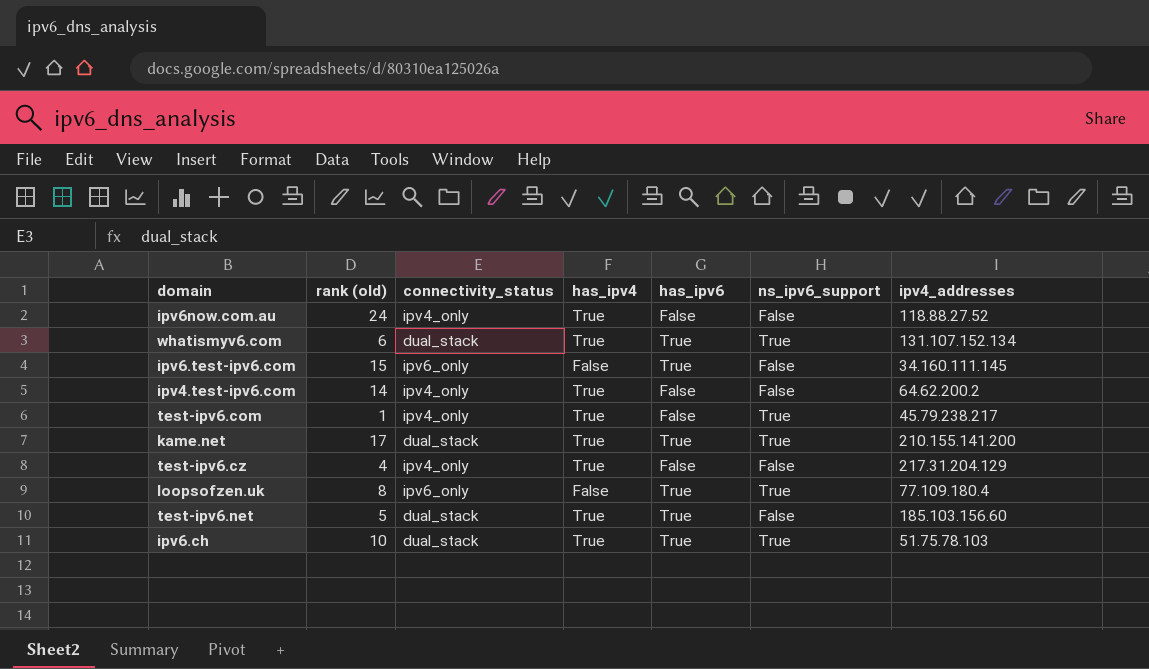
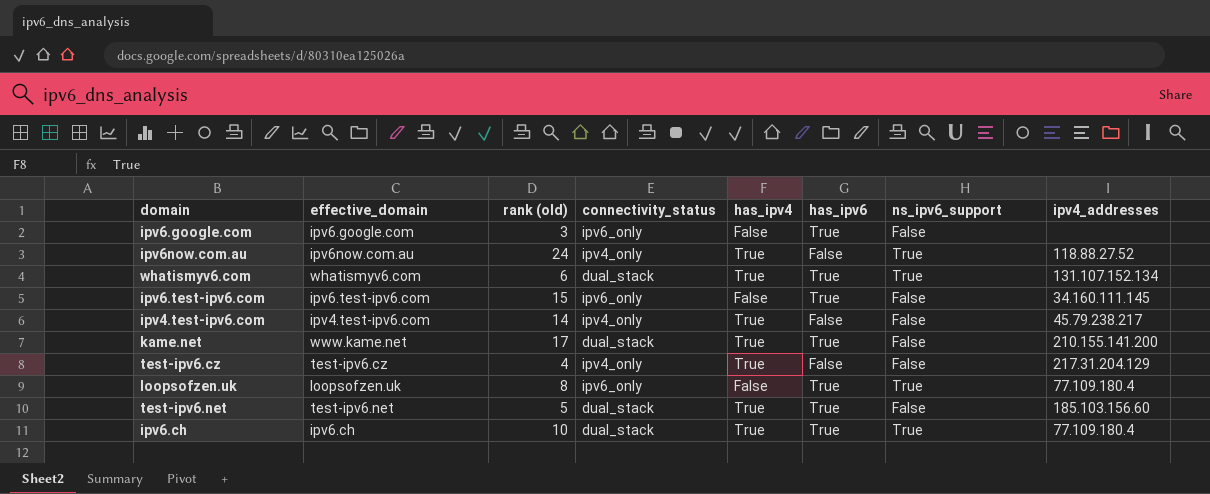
column effective_domain | position: none -> 2
row test-ipv6.com: 1 | ipv4_only | True | False | True | 45.79.238.217 -> none
row ipv6.google.com: none -> ipv6.google.com | 3 | ipv6_only | False | True | False | none
ipv6now.com.au | ns_ipv6_support: False -> True
ipv4.test-ipv6.com | ipv4_addresses: 64.62.200.2 -> 45.79.238.217
kame.net | ns_ipv6_support: True -> False
ipv6.ch | ipv4_addresses: 51.75.78.103 -> 77.109.180.4

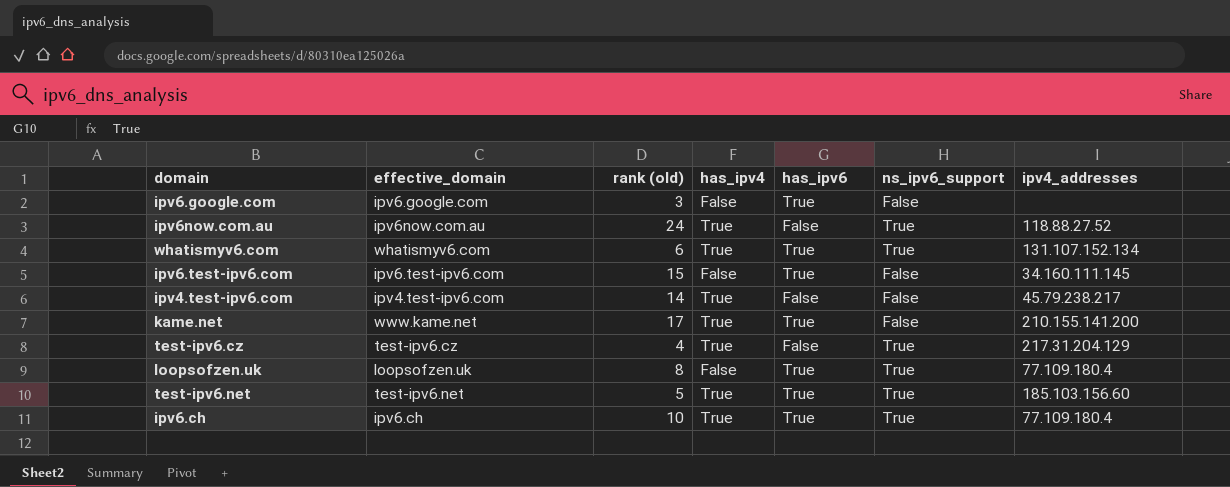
column connectivity_status | position: 4 -> none
test-ipv6.cz | ns_ipv6_support: False -> True
test-ipv6.net | ns_ipv6_support: False -> True

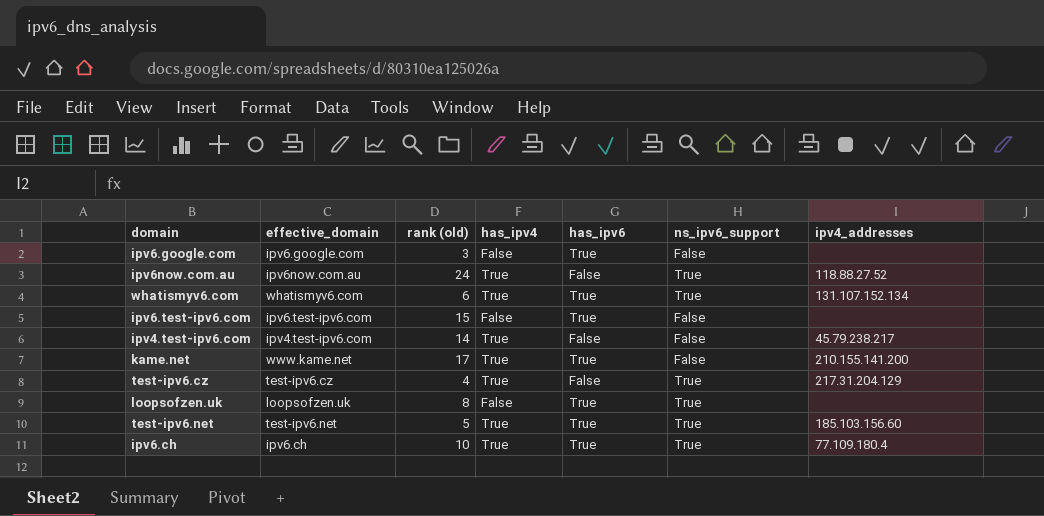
ipv6.test-ipv6.com | ipv4_addresses: 34.160.111.145 -> none
loopsofzen.uk | ipv4_addresses: 77.109.180.4 -> none

